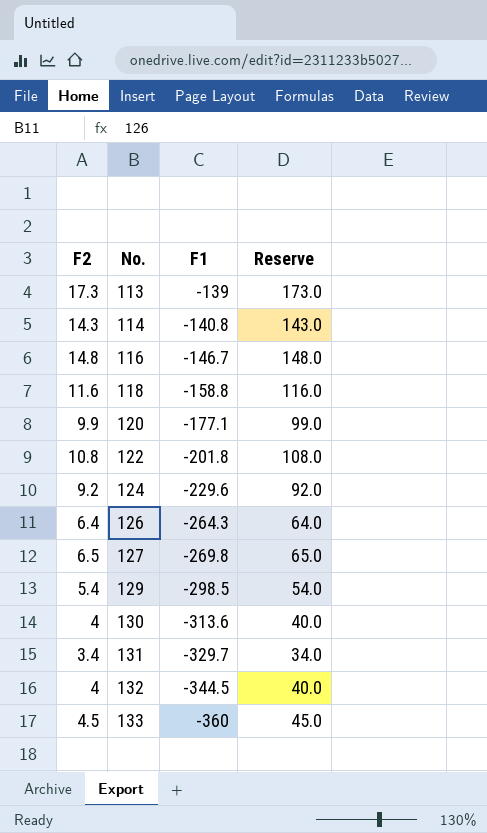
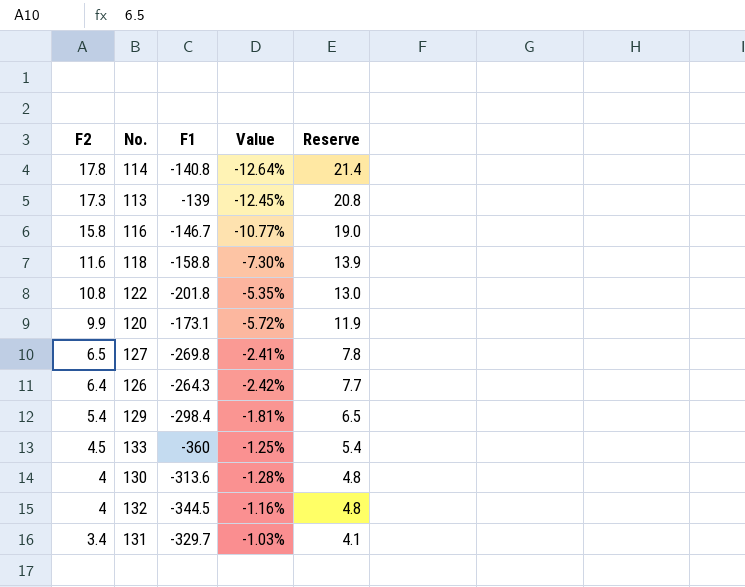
row order: No. ascending -> F2 descending
column Value | formula: none -> [F2] / [F1]
column Reserve | formula: [F2] * 10 -> [F2] * 1.2
row 124: 9.2 | -229.6 | 92.0 -> none
114 | F2: 14.3 -> 17.8
116 | F2: 14.8 -> 15.8
120 | F1: -177.1 -> -173.1
129 | F1: -298.5 -> -298.4

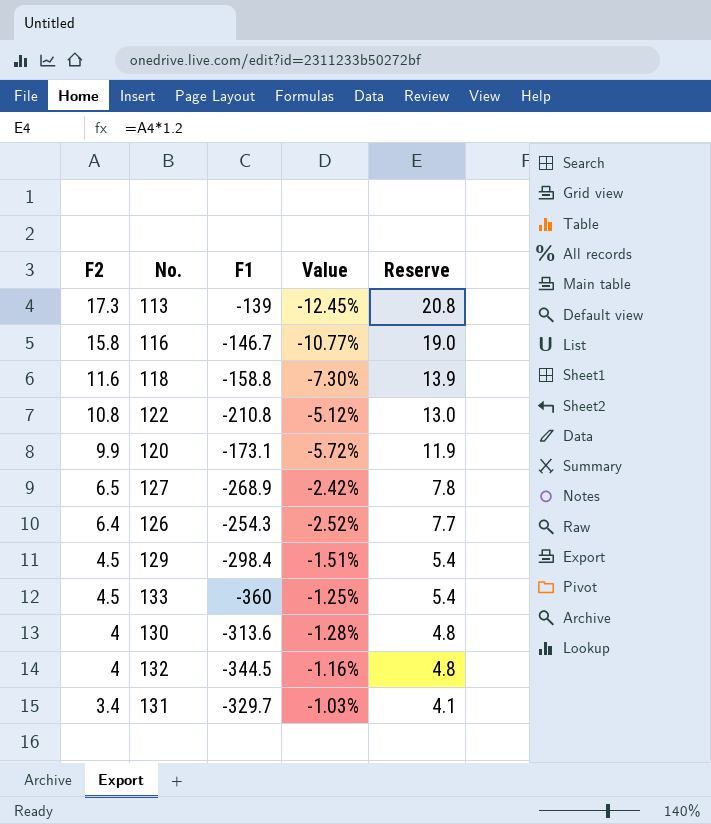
row 114: 17.8 | -140.8 | -12.64% | 21.4 -> none
122 | F1: -201.8 -> -210.8
122 | Value: -5.35% -> -5.12%
127 | F1: -269.8 -> -268.9
127 | Value: -2.41% -> -2.42%
126 | F1: -264.3 -> -254.3
126 | Value: -2.42% -> -2.52%
129 | F2: 5.4 -> 4.5
129 | Value: -1.81% -> -1.51%
129 | Reserve: 6.5 -> 5.4

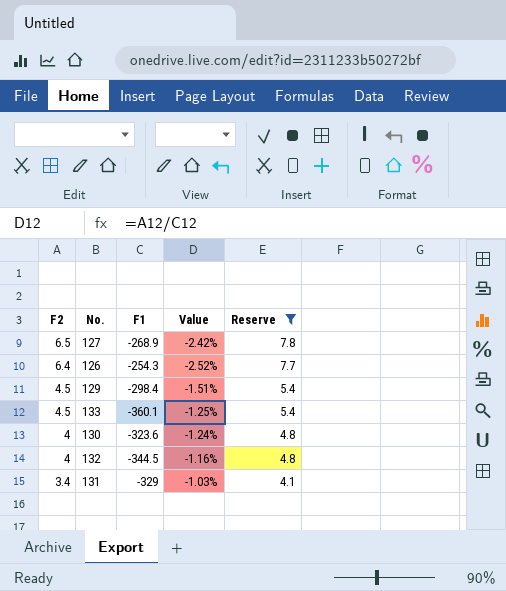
filter: none -> Reserve <= 7.8
133 | F1: -360 -> -360.1
130 | F1: -313.6 -> -323.6
130 | Value: -1.28% -> -1.24%
131 | F1: -329.7 -> -329

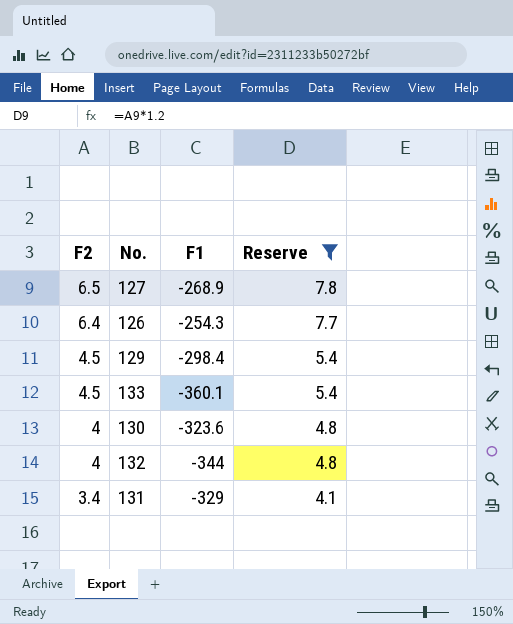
column Value | formula: [F2] / [F1] -> none
132 | F1: -344.5 -> -344

